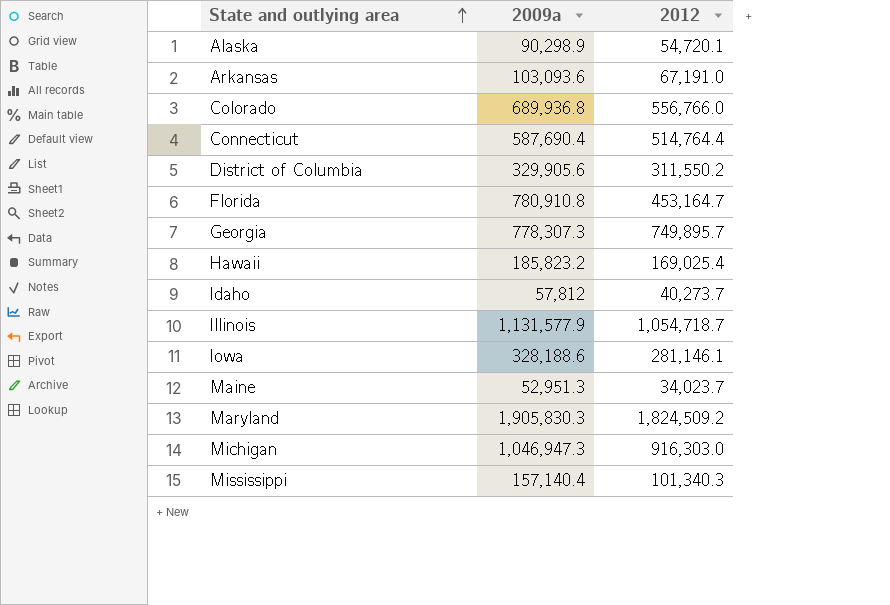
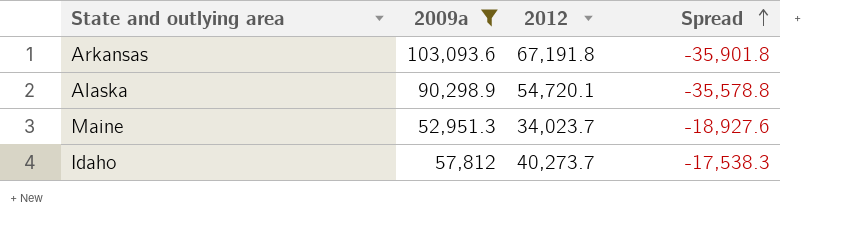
filter: none -> 2009a <= 103,093.6
row order: State and outlying area ascending -> Spread ascending
column Spread | formula: none -> [2012] - [2009a]
Arkansas | 2012: 67,191.0 -> 67,191.8

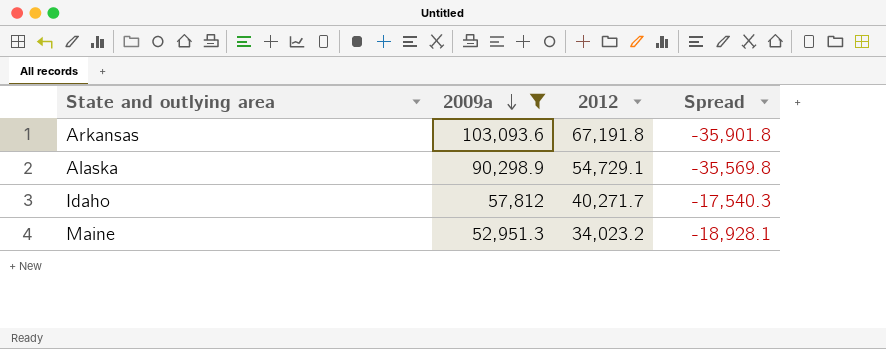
row order: Spread ascending -> 2009a descending
Alaska | 2012: 54,720.1 -> 54,729.1
Alaska | Spread: -35,578.8 -> -35,569.8
Idaho | 2012: 40,273.7 -> 40,271.7
Idaho | Spread: -17,538.3 -> -17,540.3
Maine | 2012: 34,023.7 -> 34,023.2
Maine | Spread: -18,927.6 -> -18,928.1

